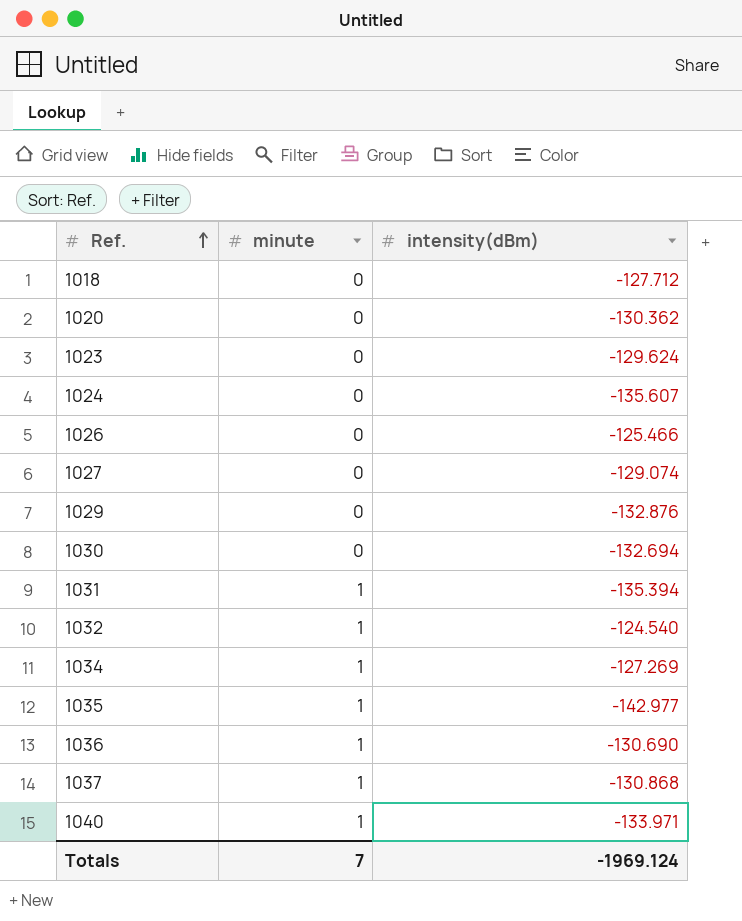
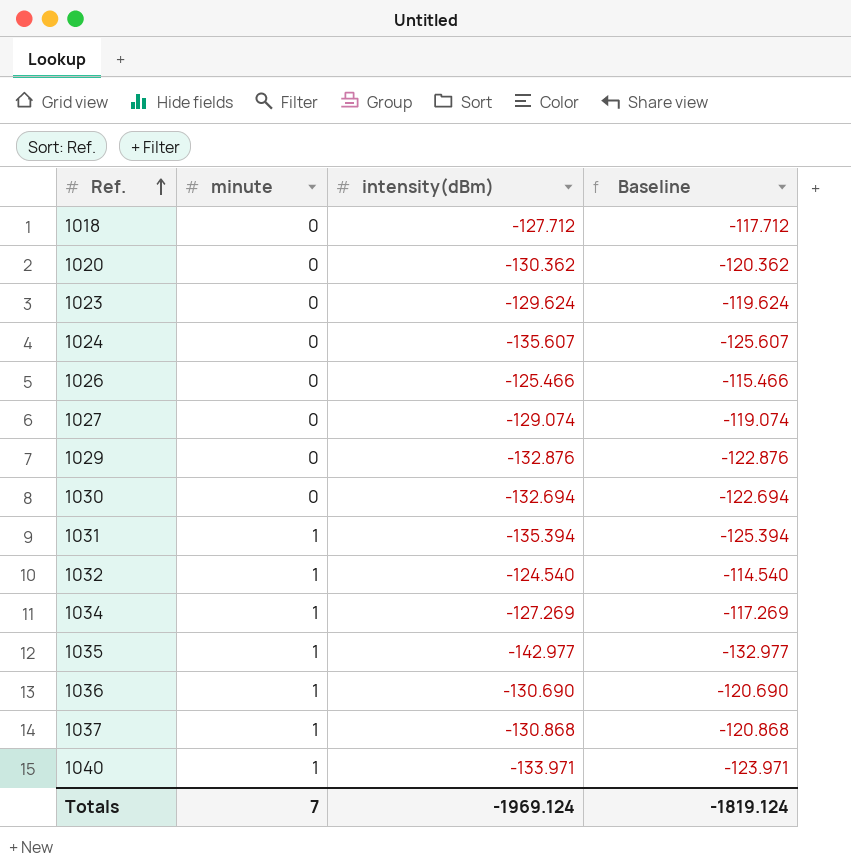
column Baseline | formula: none -> [intensity(dBm)] + 10

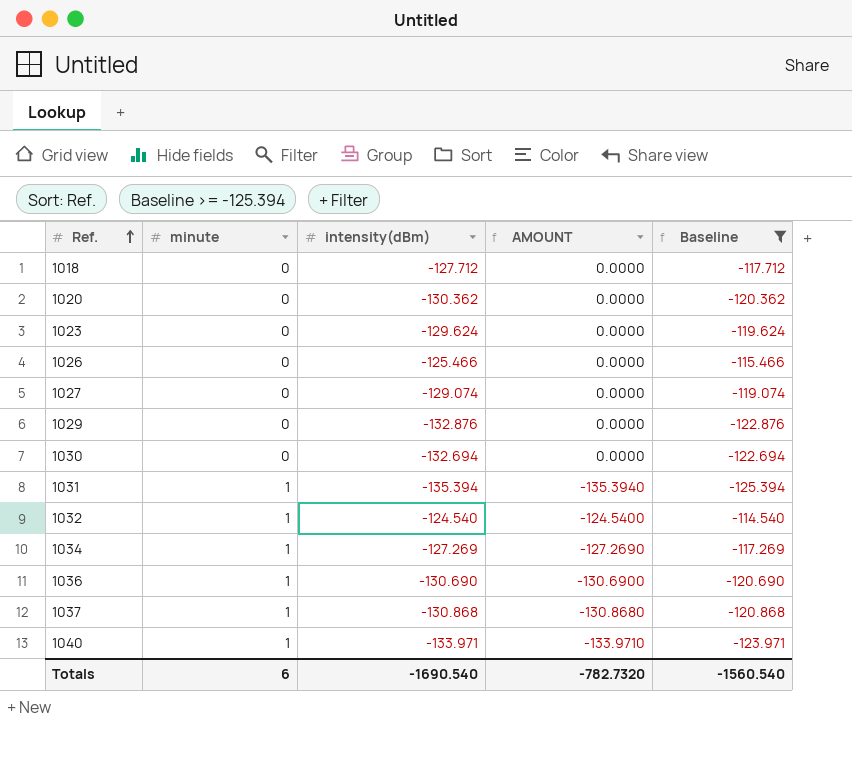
filter: none -> Baseline >= -125.394
column AMOUNT | formula: none -> [minute] * [intensity(dBm)]
Totals | minute: 7 -> 6
Totals | intensity(dBm): -1969.124 -> -1690.540
Totals | Baseline: -1819.124 -> -1560.540

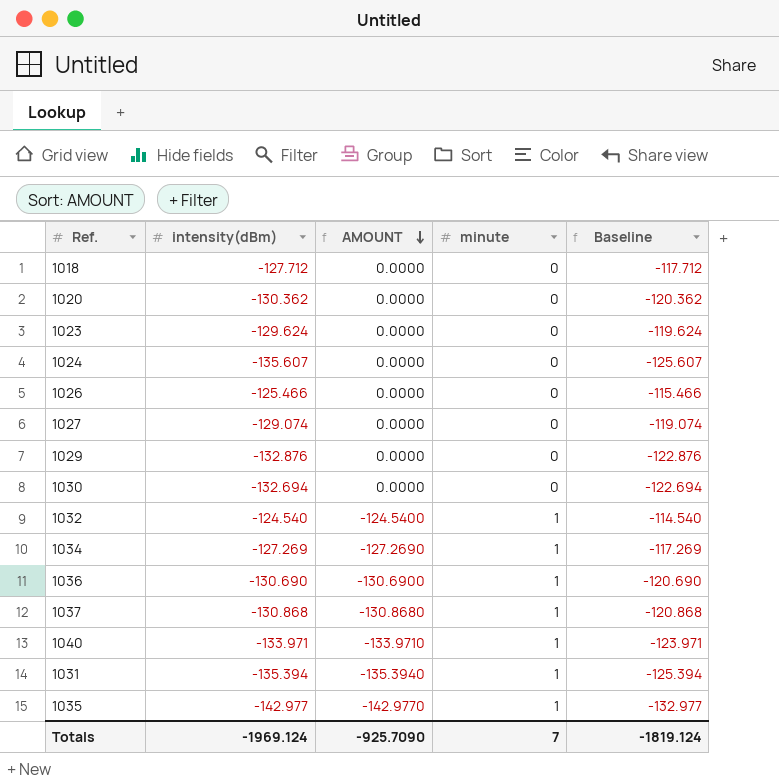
filter: Baseline >= -125.394 -> none
row order: Ref. ascending -> AMOUNT descending
column minute | position: 2 -> 4
Totals | intensity(dBm): -1690.540 -> -1969.124
Totals | AMOUNT: -782.7320 -> -925.7090
Totals | minute: 6 -> 7
Totals | Baseline: -1560.540 -> -1819.124

